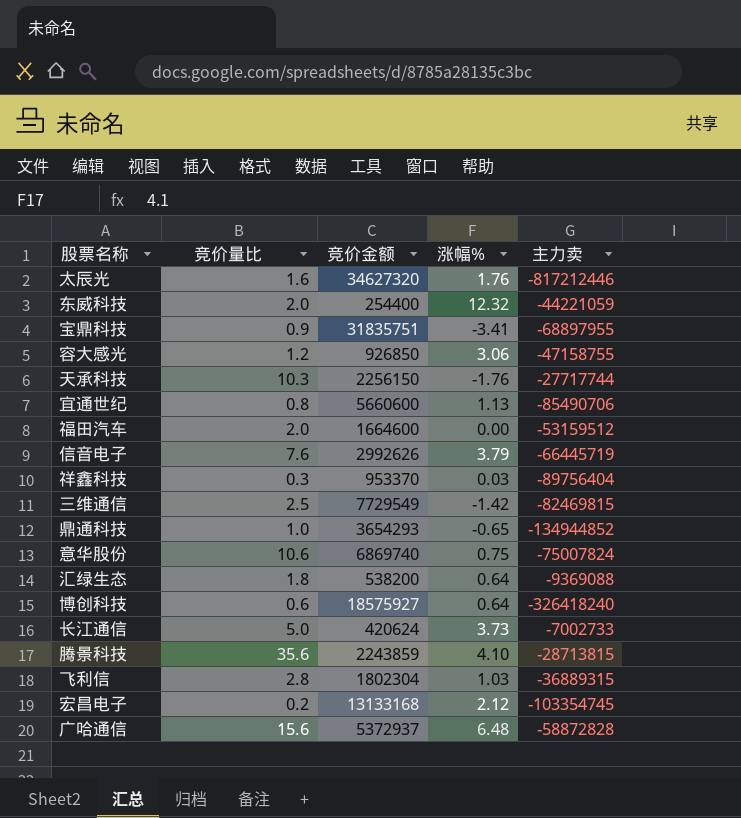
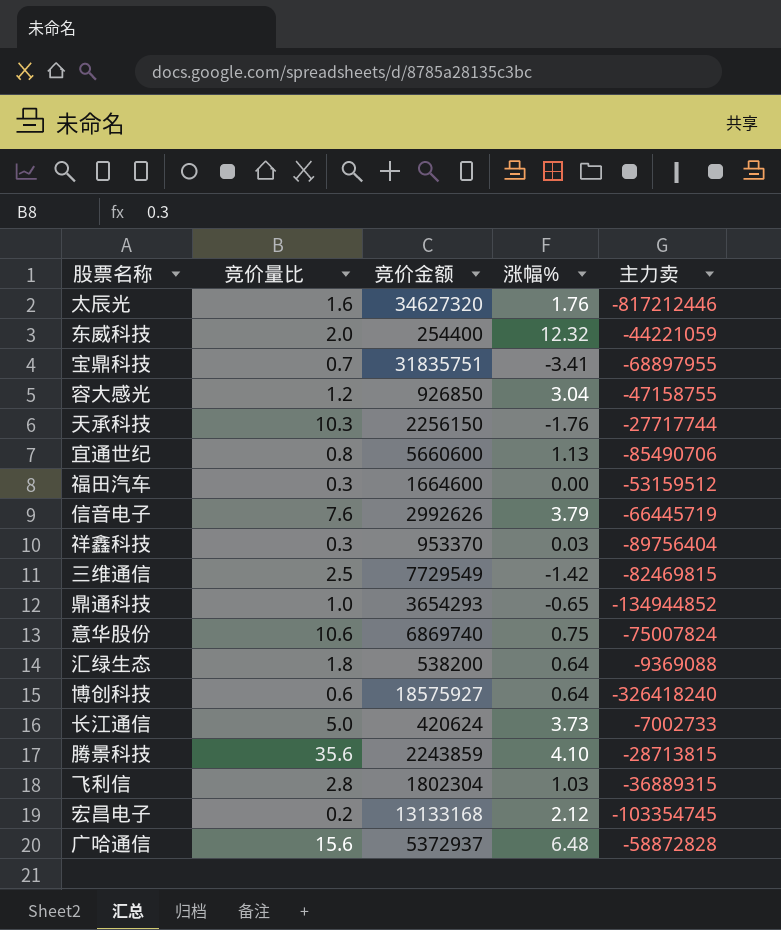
宝鼎科技 | 竞价量比: 0.9 -> 0.7
容大感光 | 涨幅%: 3.06 -> 3.04
福田汽车 | 竞价量比: 2.0 -> 0.3

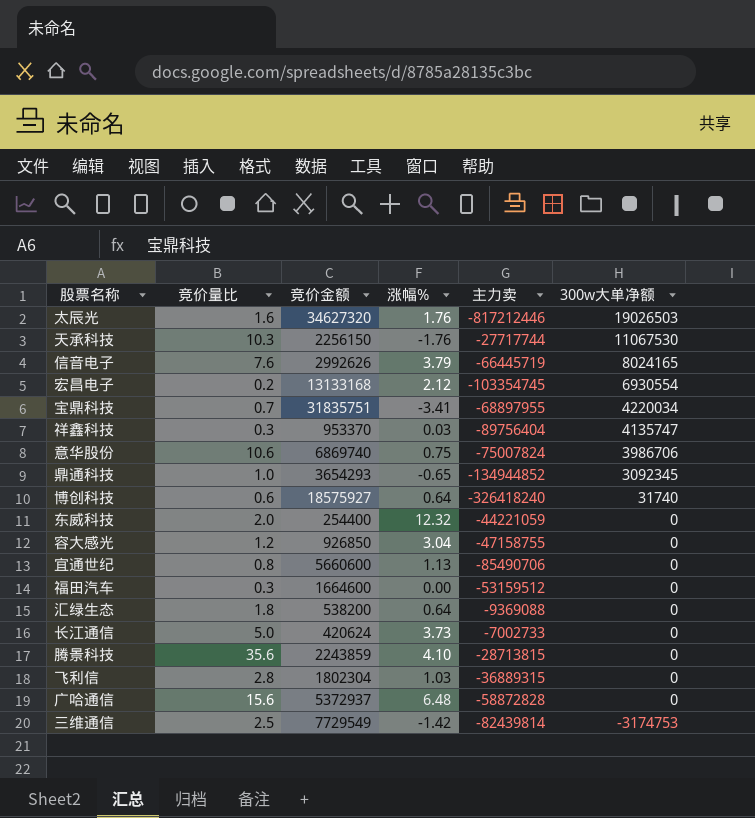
row order: none -> 300w大单净额 descending
column 300w大单净额 | position: none -> 6
三维通信 | 主力卖: -82469815 -> -82439814

